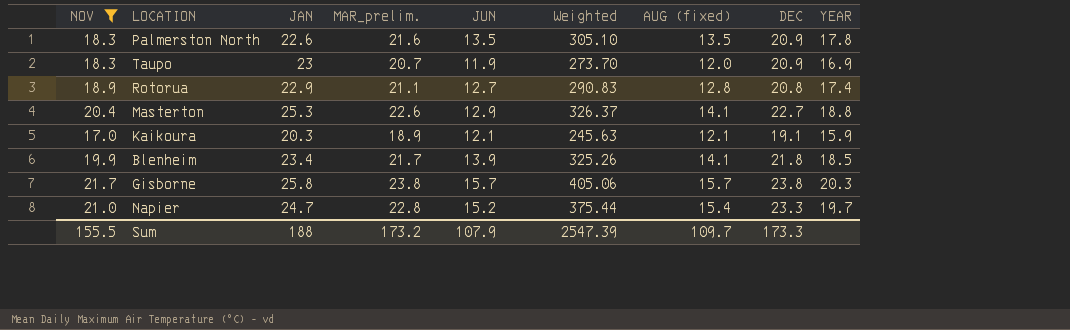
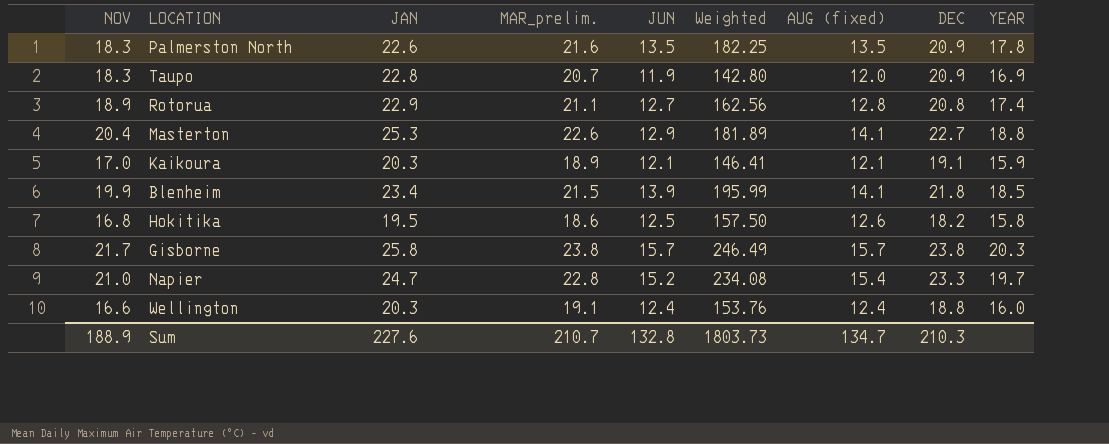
filter: NOV >= 17.0 -> none
column Weighted | formula: [JAN] * [JUN] -> [JUN] * [AUG (fixed)]
Taupo | JAN: 23 -> 22.8
Blenheim | MAR_prelim.: 21.7 -> 21.5
Sum | NOV: 155.5 -> 188.9
Sum | JAN: 188 -> 227.6
Sum | MAR_prelim.: 173.2 -> 210.7
Sum | JUN: 107.9 -> 132.8
Sum | Weighted: 2547.39 -> 1803.73
Sum | AUG (fixed): 109.7 -> 134.7
Sum | DEC: 173.3 -> 210.3

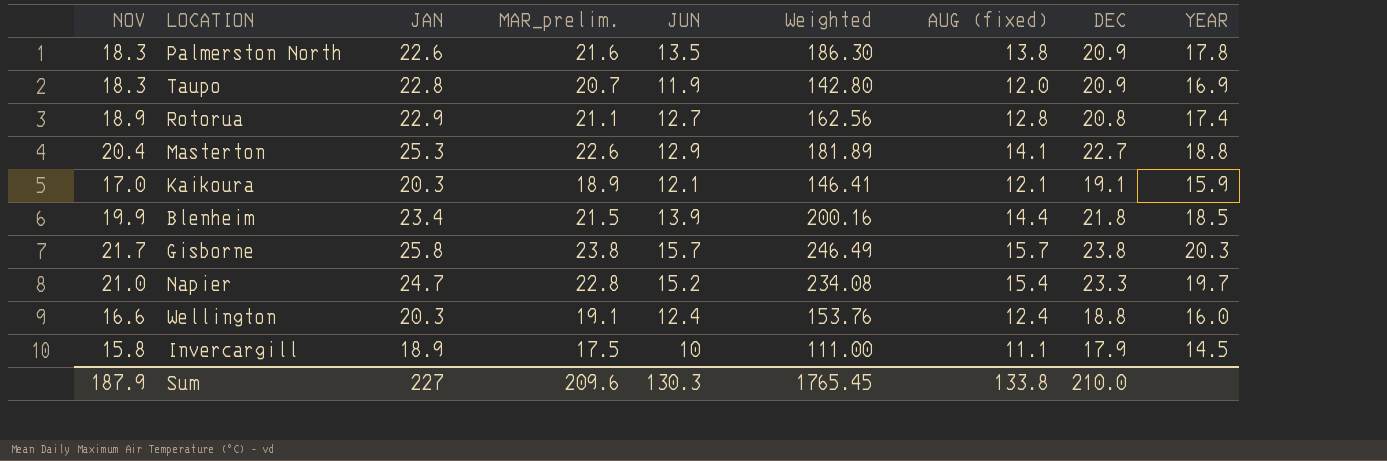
row Hokitika: 16.8 | 19.5 | 18.6 | 12.5 | 157.50 | 12.6 | 18.2 | 15.8 -> none
Palmerston North | Weighted: 182.25 -> 186.30
Palmerston North | AUG (fixed): 13.5 -> 13.8
Blenheim | Weighted: 195.99 -> 200.16
Blenheim | AUG (fixed): 14.1 -> 14.4
row Invercargill: none -> 15.8 | 18.9 | 17.5 | 10 | 111.00 | 11.1 | 17.9 | 14.5
Sum | NOV: 188.9 -> 187.9
Sum | JAN: 227.6 -> 227
Sum | MAR_prelim.: 210.7 -> 209.6
Sum | JUN: 132.8 -> 130.3
Sum | Weighted: 1803.73 -> 1765.45
Sum | AUG (fixed): 134.7 -> 133.8
Sum | DEC: 210.3 -> 210.0

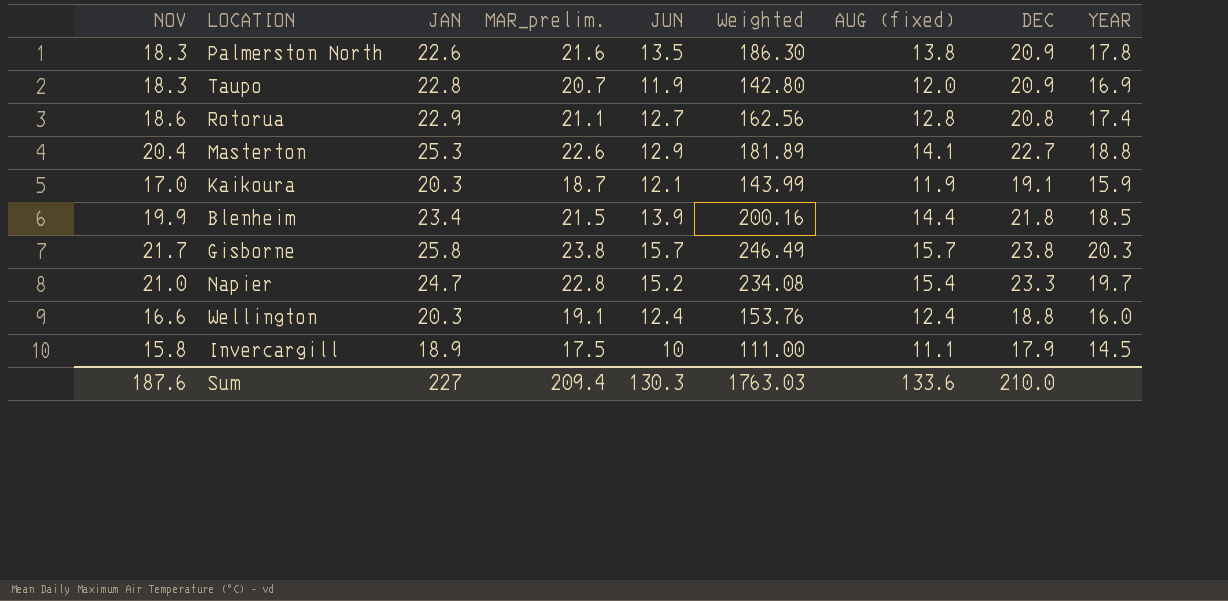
Rotorua | NOV: 18.9 -> 18.6
Kaikoura | MAR_prelim.: 18.9 -> 18.7
Kaikoura | Weighted: 146.41 -> 143.99
Kaikoura | AUG (fixed): 12.1 -> 11.9
Sum | NOV: 187.9 -> 187.6
Sum | MAR_prelim.: 209.6 -> 209.4
Sum | Weighted: 1765.45 -> 1763.03
Sum | AUG (fixed): 133.8 -> 133.6

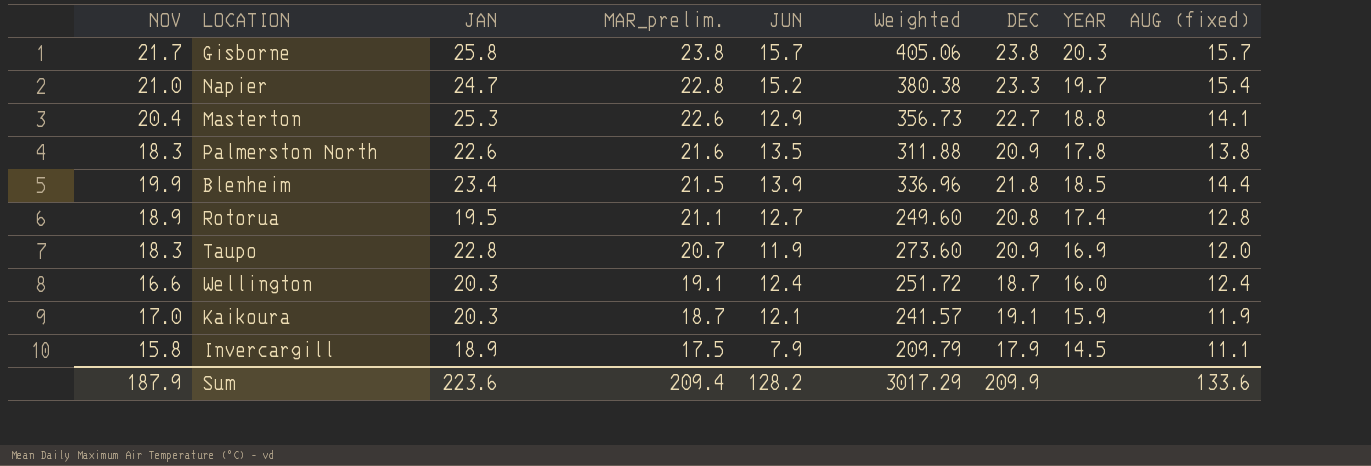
row order: none -> MAR_prelim. descending
column Weighted | formula: [JUN] * [AUG (fixed)] -> [JAN] * [AUG (fixed)]
column AUG (fixed) | position: 7 -> 9
Rotorua | NOV: 18.6 -> 18.9
Rotorua | JAN: 22.9 -> 19.5
Wellington | DEC: 18.8 -> 18.7
Invercargill | JUN: 10 -> 7.9
Sum | NOV: 187.6 -> 187.9
Sum | JAN: 227 -> 223.6
Sum | JUN: 130.3 -> 128.2
Sum | Weighted: 1763.03 -> 3017.29
Sum | DEC: 210.0 -> 209.9

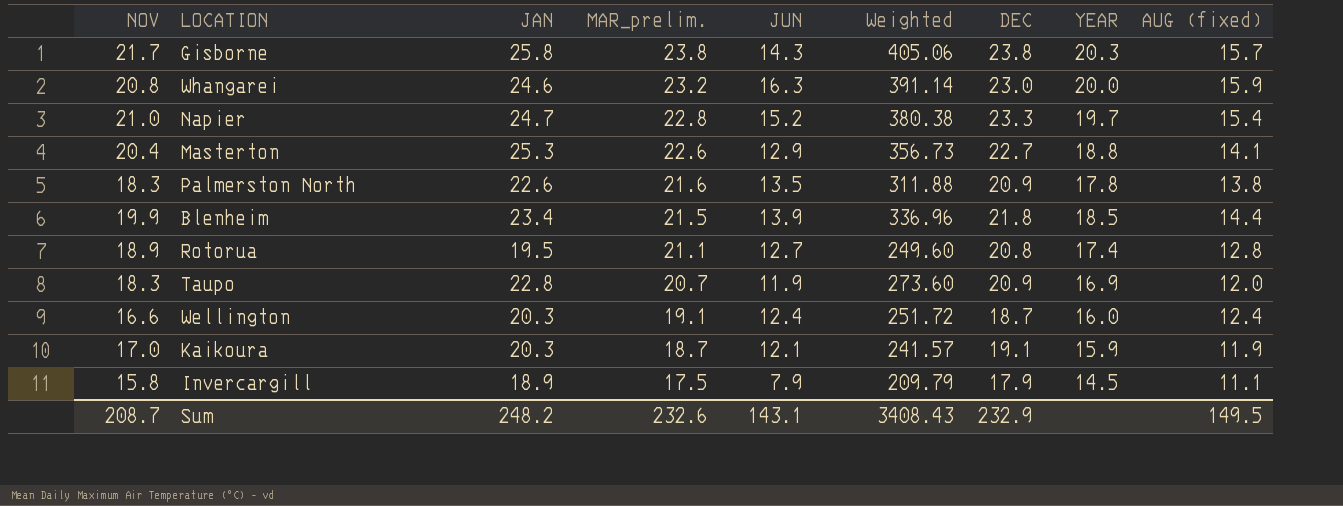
Gisborne | JUN: 15.7 -> 14.3
row Whangarei: none -> 20.8 | 24.6 | 23.2 | 16.3 | 391.14 | 23.0 | 20.0 | 15.9
Sum | NOV: 187.9 -> 208.7
Sum | JAN: 223.6 -> 248.2
Sum | MAR_prelim.: 209.4 -> 232.6
Sum | JUN: 128.2 -> 143.1
Sum | Weighted: 3017.29 -> 3408.43
Sum | DEC: 209.9 -> 232.9
Sum | AUG (fixed): 133.6 -> 149.5

